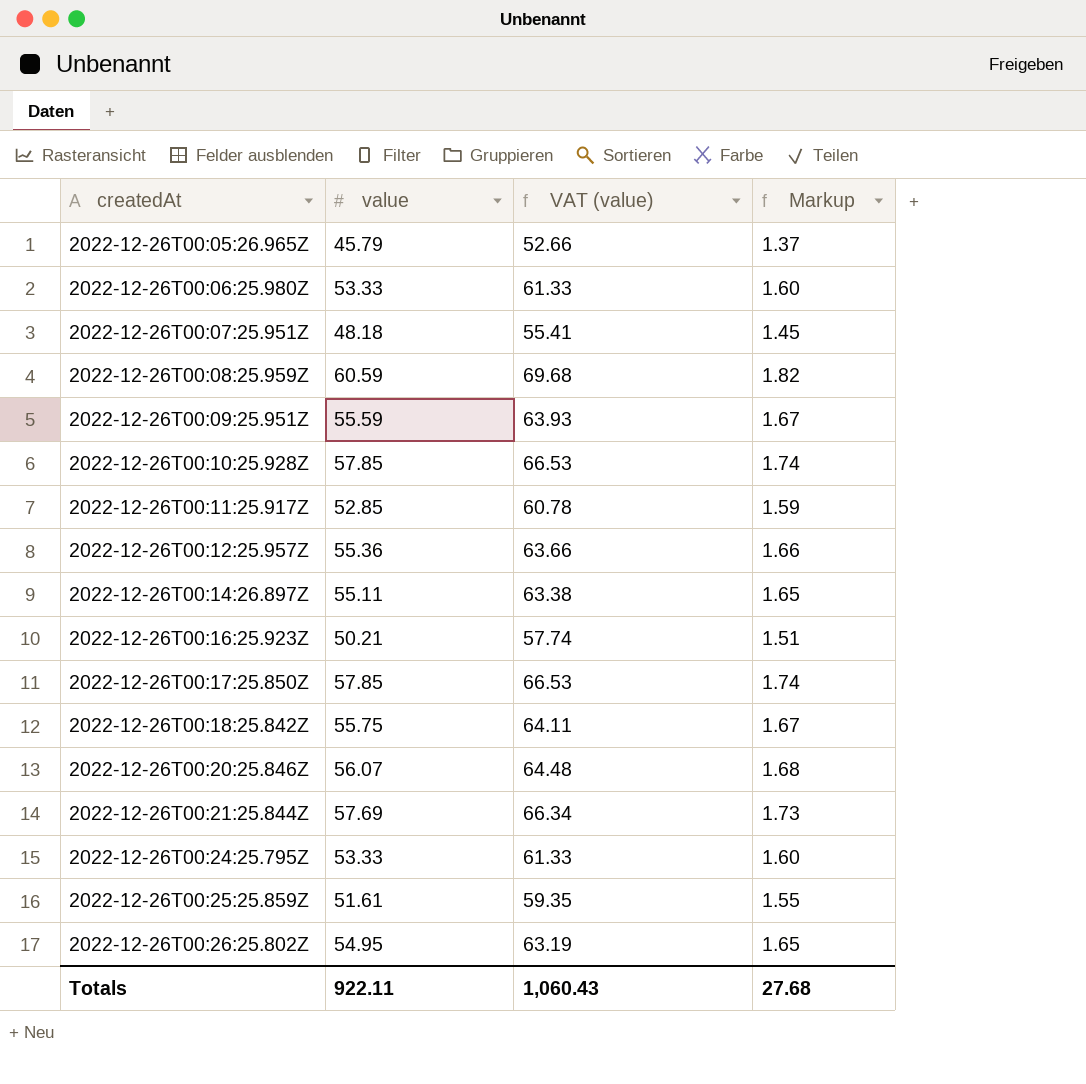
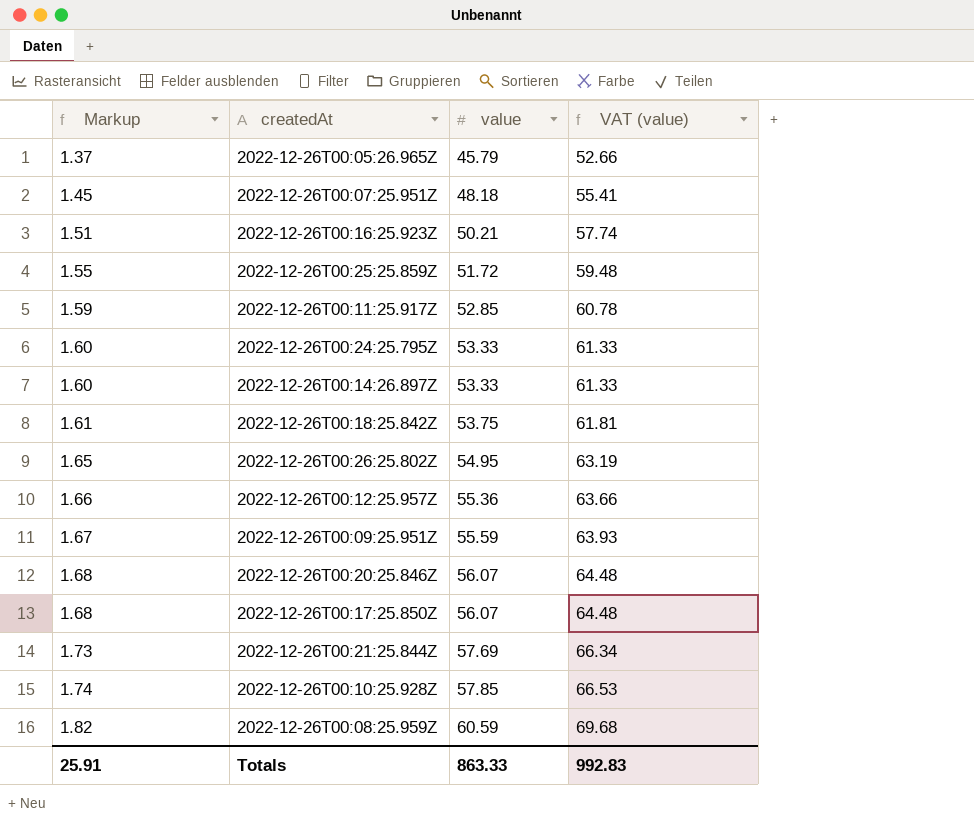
row order: createdAt ascending -> Markup ascending
column Markup | position: 4 -> 1
row 2022-12-26T00:06:25.980Z: 53.33 | 61.33 | 1.60 -> none
2022-12-26T00:25:25.859Z | value: 51.61 -> 51.72
2022-12-26T00:25:25.859Z | VAT (value): 59.35 -> 59.48
2022-12-26T00:14:26.897Z | Markup: 1.65 -> 1.60
2022-12-26T00:14:26.897Z | value: 55.11 -> 53.33
2022-12-26T00:14:26.897Z | VAT (value): 63.38 -> 61.33
2022-12-26T00:18:25.842Z | Markup: 1.67 -> 1.61
2022-12-26T00:18:25.842Z | value: 55.75 -> 53.75
2022-12-26T00:18:25.842Z | VAT (value): 64.11 -> 61.81
2022-12-26T00:17:25.850Z | Markup: 1.74 -> 1.68
2022-12-26T00:17:25.850Z | value: 57.85 -> 56.07
2022-12-26T00:17:25.850Z | VAT (value): 66.53 -> 64.48
Totals | Markup: 27.68 -> 25.91
Totals | value: 922.11 -> 863.33
Totals | VAT (value): 1,060.43 -> 992.83

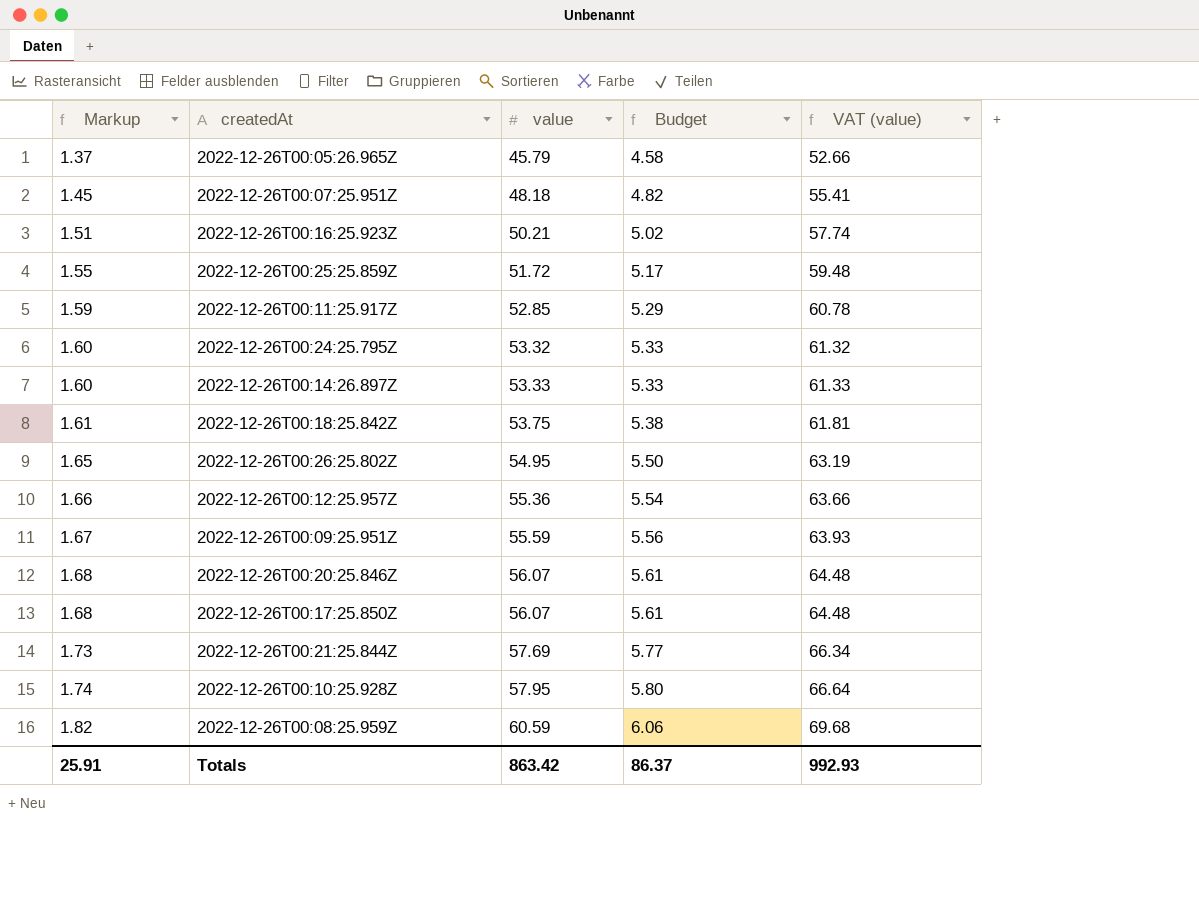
column Budget | formula: none -> [value] * 0.1
2022-12-26T00:24:25.795Z | value: 53.33 -> 53.32
2022-12-26T00:24:25.795Z | VAT (value): 61.33 -> 61.32
2022-12-26T00:10:25.928Z | value: 57.85 -> 57.95
2022-12-26T00:10:25.928Z | VAT (value): 66.53 -> 66.64
Totals | value: 863.33 -> 863.42
Totals | VAT (value): 992.83 -> 992.93

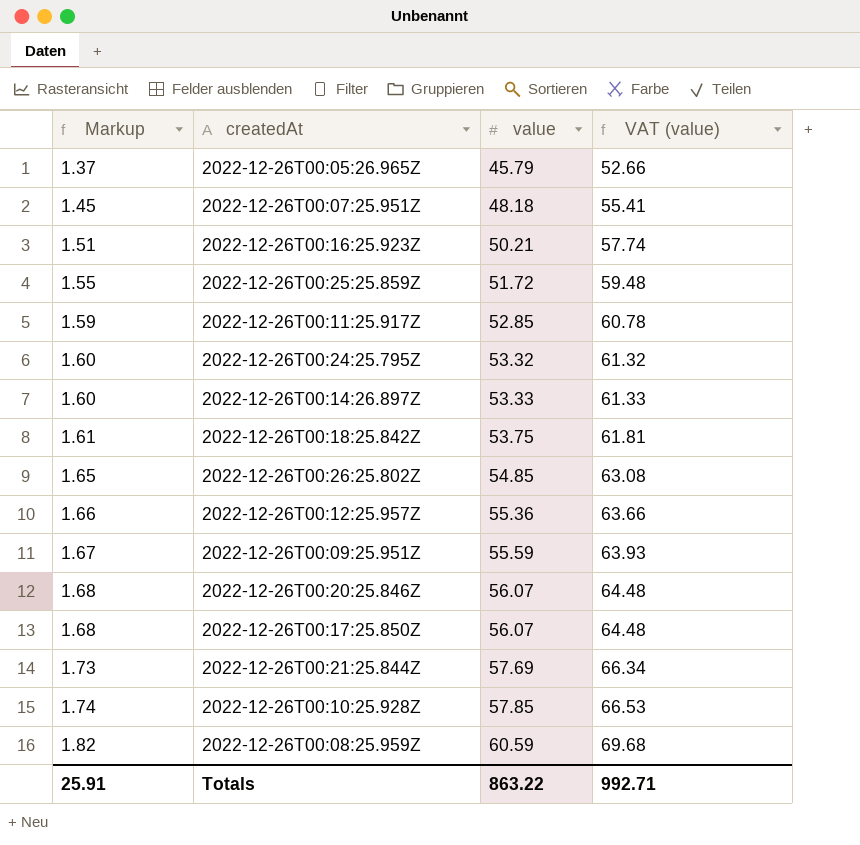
column Budget | formula: [value] * 0.1 -> none
2022-12-26T00:26:25.802Z | value: 54.95 -> 54.85
2022-12-26T00:26:25.802Z | VAT (value): 63.19 -> 63.08
2022-12-26T00:10:25.928Z | value: 57.95 -> 57.85
2022-12-26T00:10:25.928Z | VAT (value): 66.64 -> 66.53
Totals | value: 863.42 -> 863.22
Totals | VAT (value): 992.93 -> 992.71

